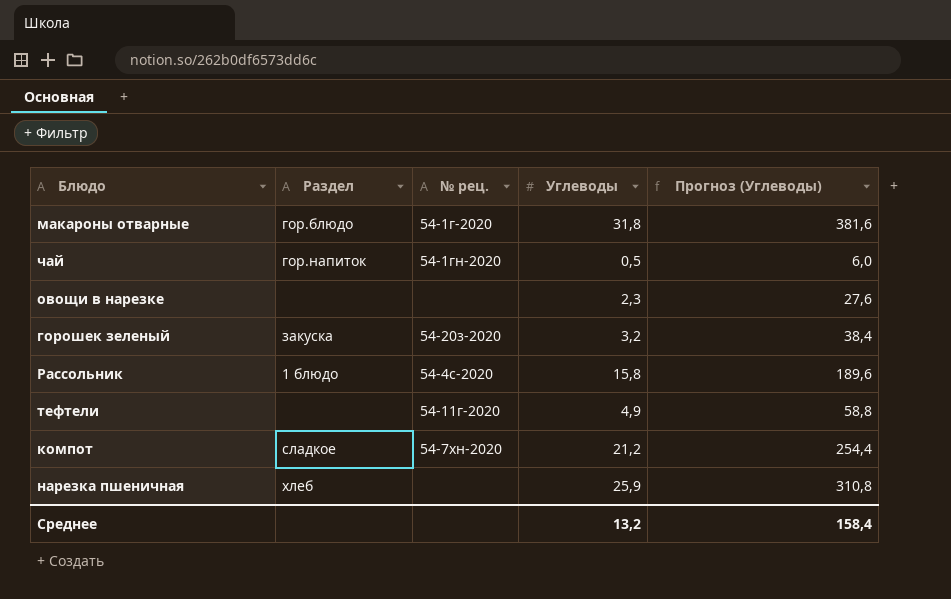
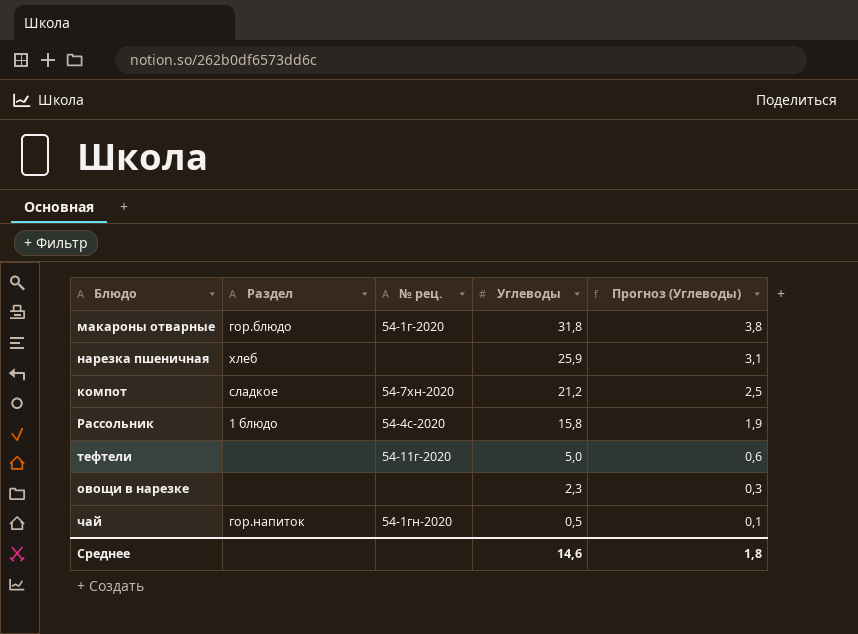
row order: none -> Углеводы descending
column Прогноз (Углеводы) | formula: [Углеводы] * 12 -> [Углеводы] * 0,12
row горошек зеленый: закуска | 54-20з-2020 | 3,2 | 38,4 -> none
тефтели | Углеводы: 4,9 -> 5,0
Среднее | Углеводы: 13,2 -> 14,6
Среднее | Прогноз (Углеводы): 158,4 -> 1,8

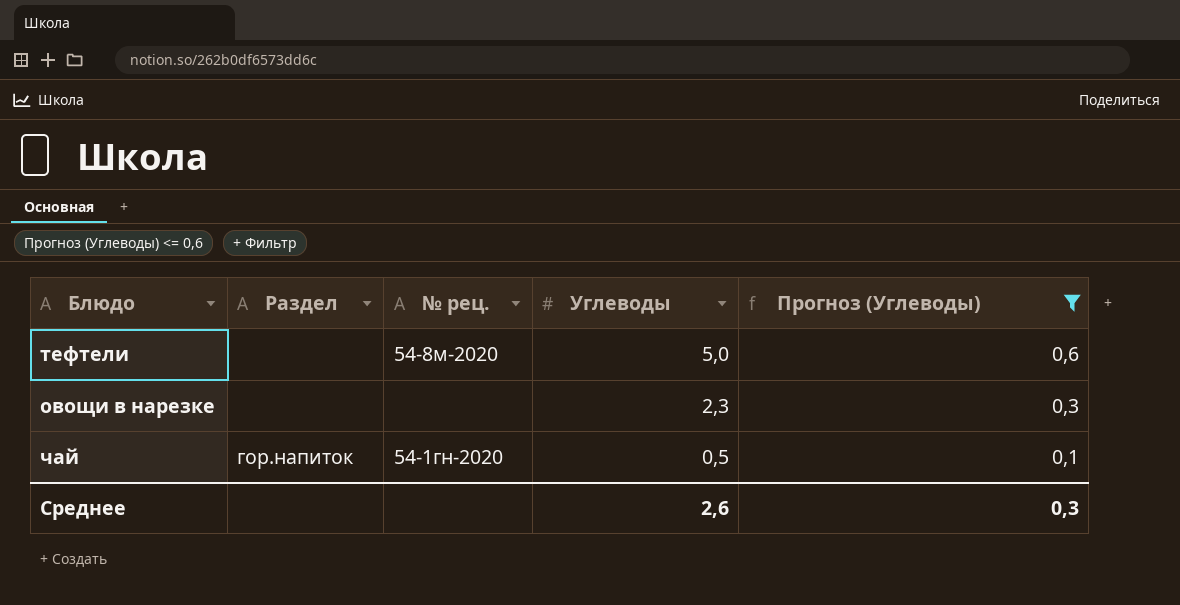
filter: none -> Прогноз (Углеводы) <= 0,6
тефтели | № рец.: 54-11г-2020 -> 54-8м-2020
Среднее | Углеводы: 14,6 -> 2,6
Среднее | Прогноз (Углеводы): 1,8 -> 0,3

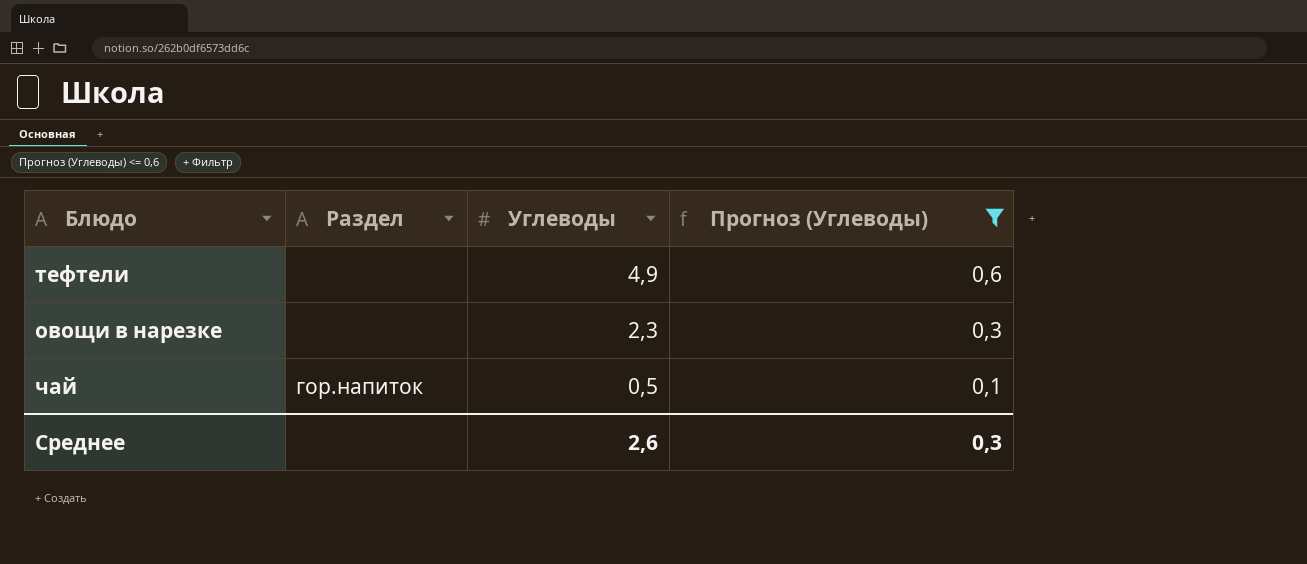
column № рец. | position: 3 -> none
тефтели | Углеводы: 5,0 -> 4,9

